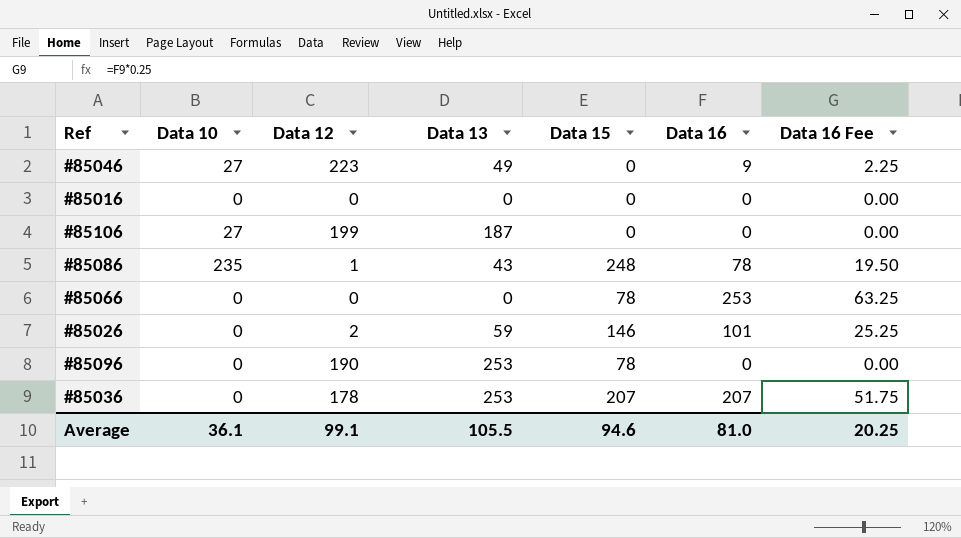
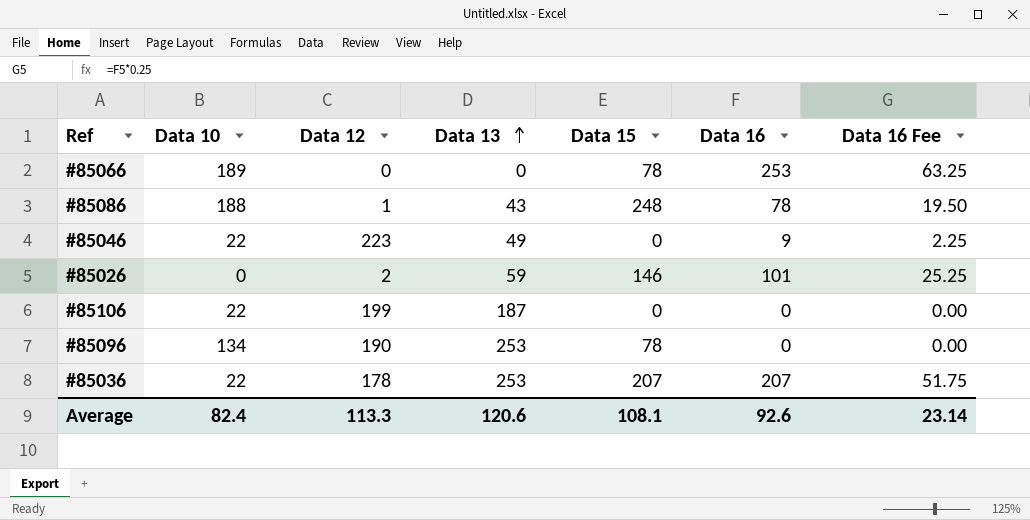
row order: none -> Data 13 ascending
row #85016: 0 | 0 | 0 | 0 | 0 | 0.00 -> none
#85066 | Data 10: 0 -> 189
#85086 | Data 10: 235 -> 188
#85046 | Data 10: 27 -> 22
#85106 | Data 10: 27 -> 22
#85096 | Data 10: 0 -> 134
#85036 | Data 10: 0 -> 22
Average | Data 10: 36.1 -> 82.4
Average | Data 12: 99.1 -> 113.3
Average | Data 13: 105.5 -> 120.6
Average | Data 15: 94.6 -> 108.1
Average | Data 16: 81.0 -> 92.6
Average | Data 16 Fee: 20.25 -> 23.14

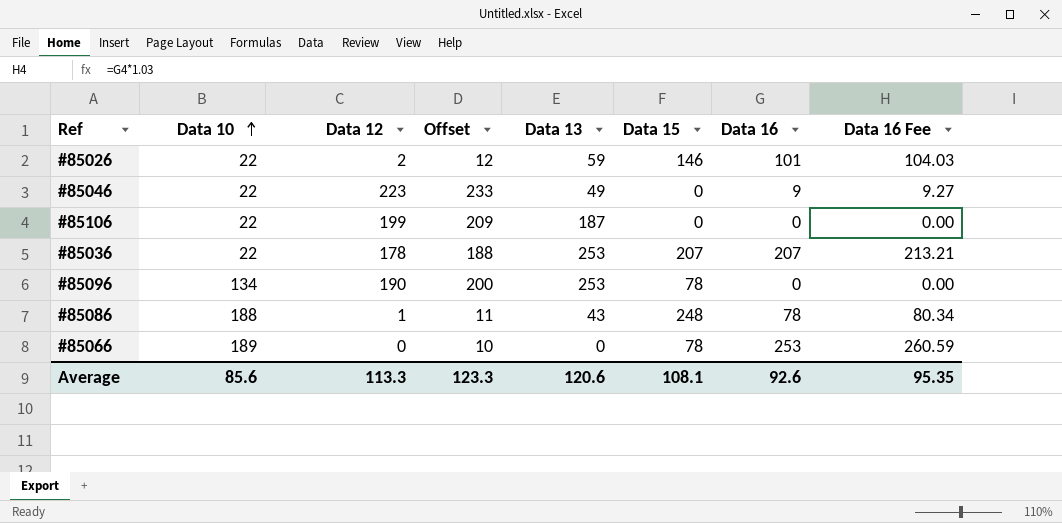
row order: Data 13 ascending -> Data 10 ascending
column Offset | formula: none -> [Data 12] + 10
column Data 16 Fee | formula: [Data 16] * 0.25 -> [Data 16] * 1.03
#85026 | Data 10: 0 -> 22
Average | Data 10: 82.4 -> 85.6
Average | Data 16 Fee: 23.14 -> 95.35

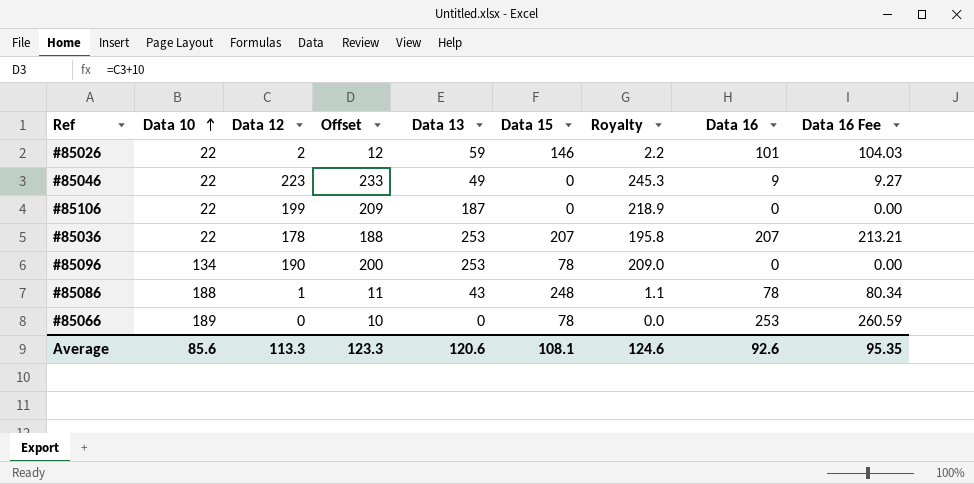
column Royalty | formula: none -> [Data 12] * 1.1

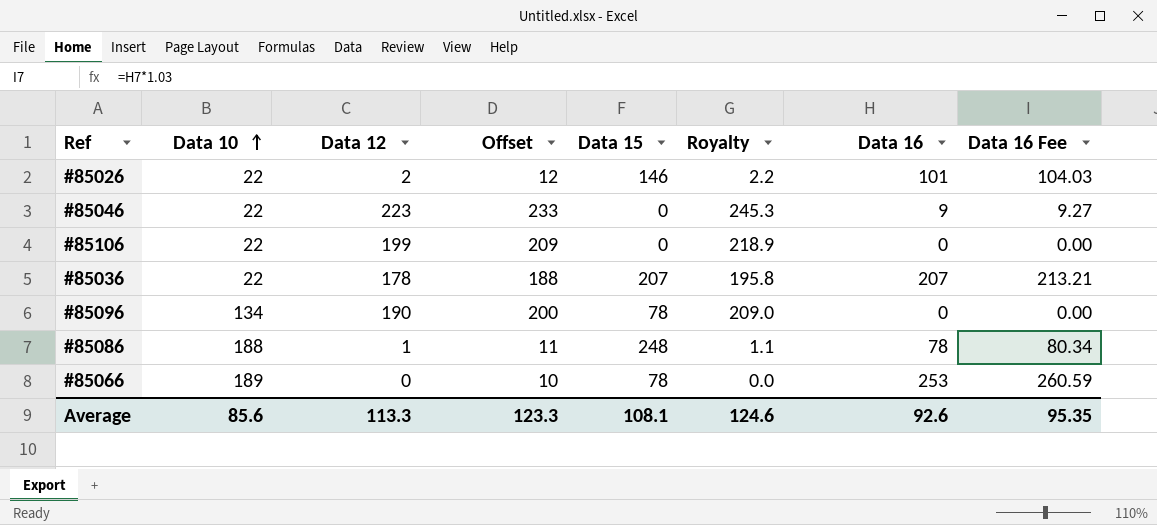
column Data 13 | position: 5 -> none

